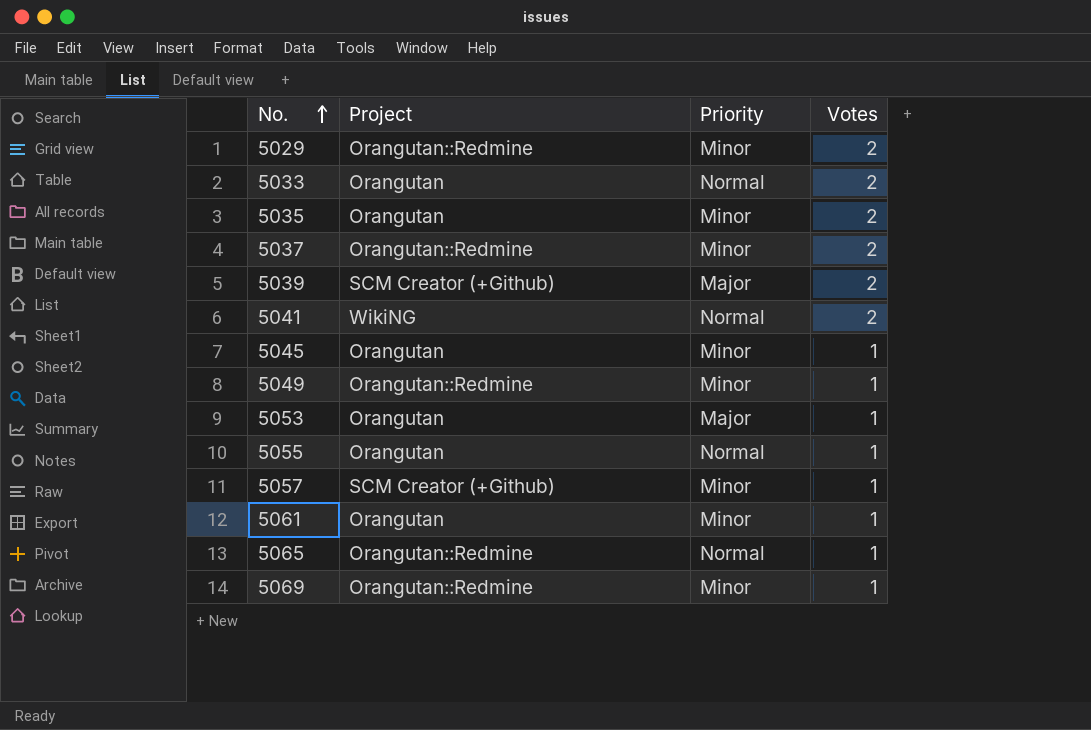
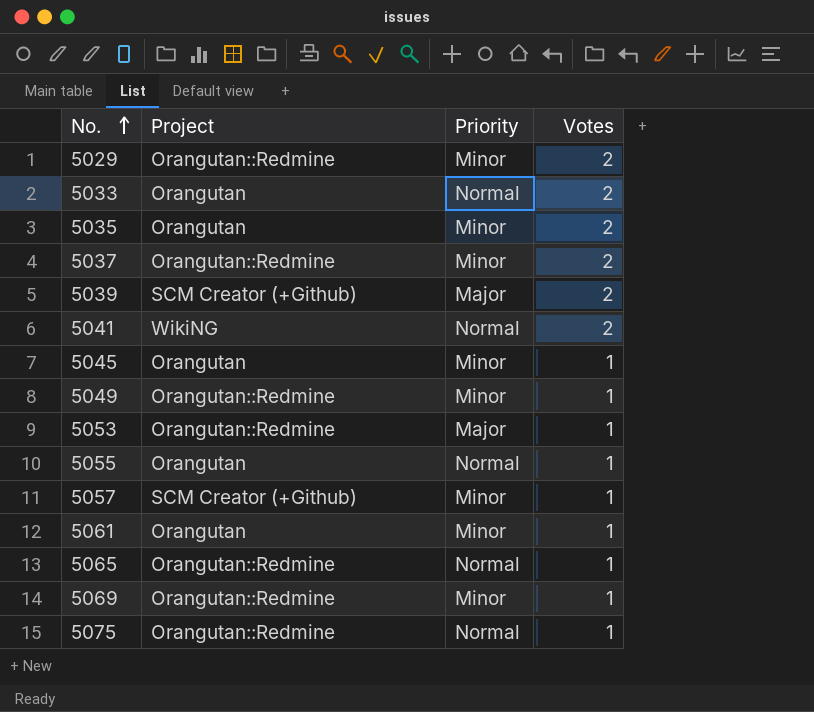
5053 | Project: Orangutan -> Orangutan::Redmine
row 5075: none -> Orangutan::Redmine | Normal | 1

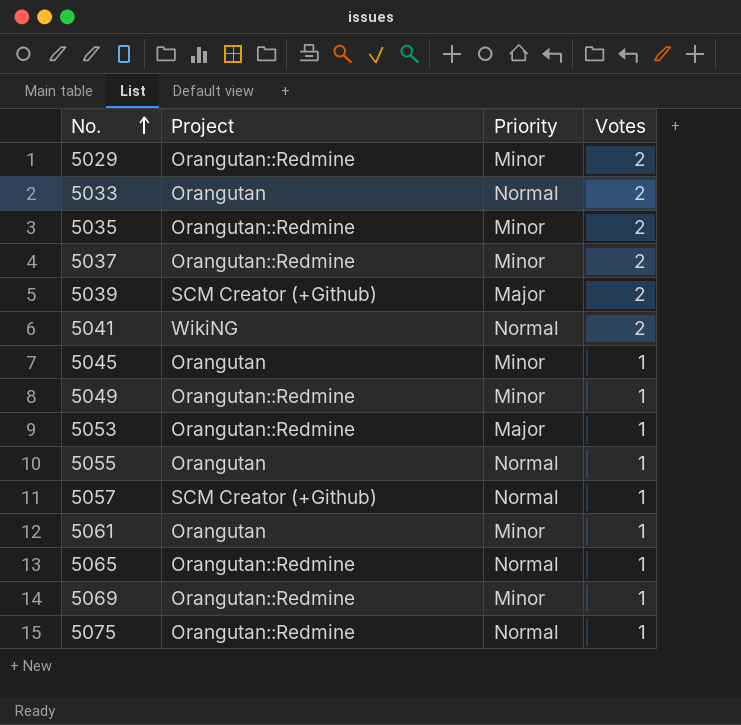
5035 | Project: Orangutan -> Orangutan::Redmine
5057 | Priority: Minor -> Normal

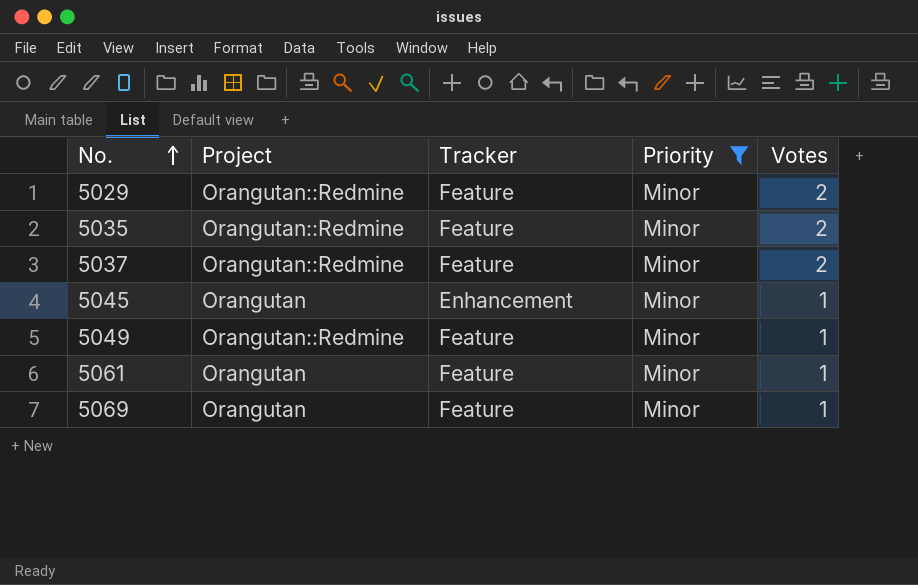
filter: none -> Priority = Minor
column Tracker | position: none -> 3
5069 | Project: Orangutan::Redmine -> Orangutan

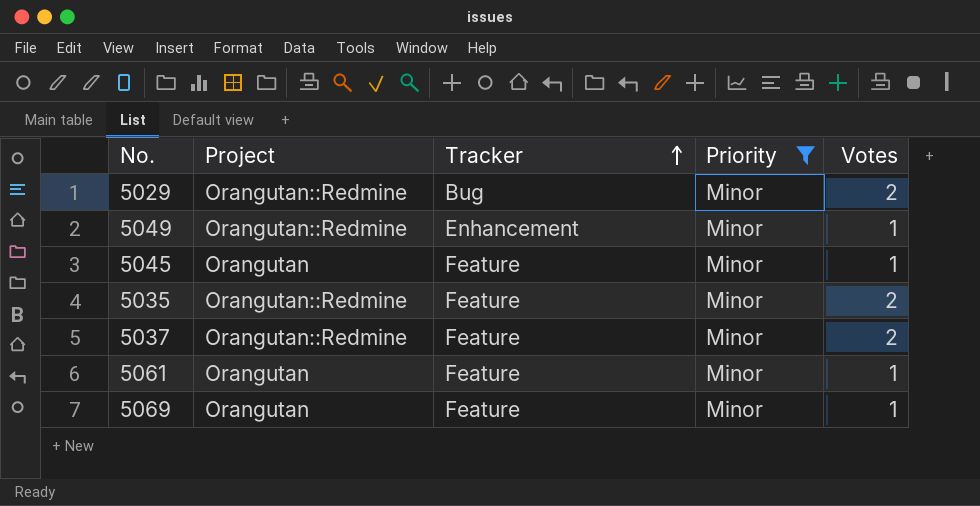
row order: No. ascending -> Tracker ascending
5029 | Tracker: Feature -> Bug
5049 | Tracker: Feature -> Enhancement
5045 | Tracker: Enhancement -> Feature

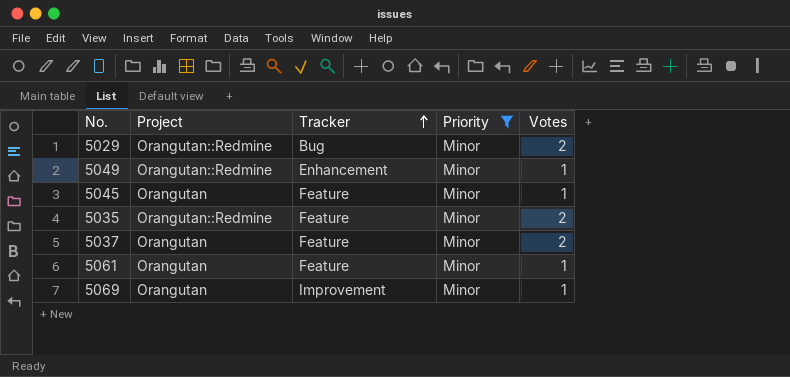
5037 | Project: Orangutan::Redmine -> Orangutan
5069 | Tracker: Feature -> Improvement

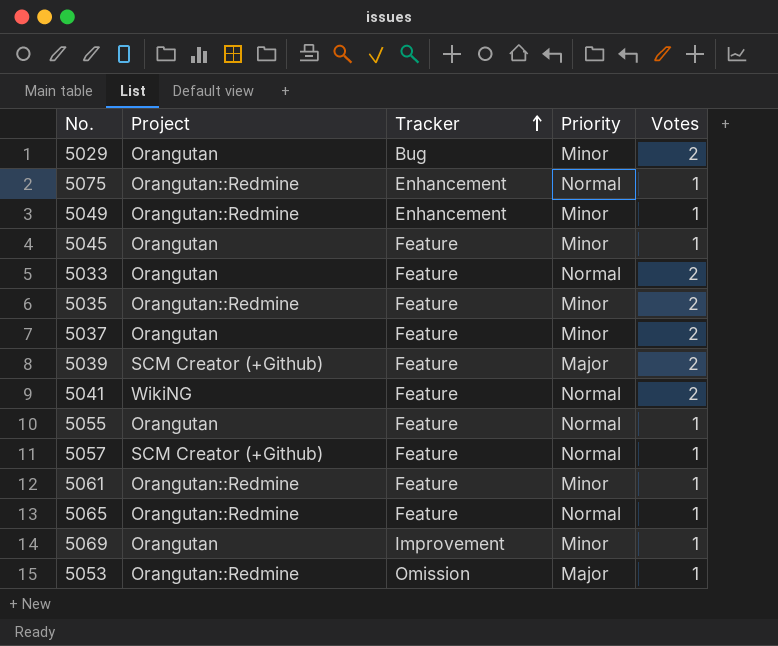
filter: Priority = Minor -> none
5029 | Project: Orangutan::Redmine -> Orangutan
5061 | Project: Orangutan -> Orangutan::Redmine

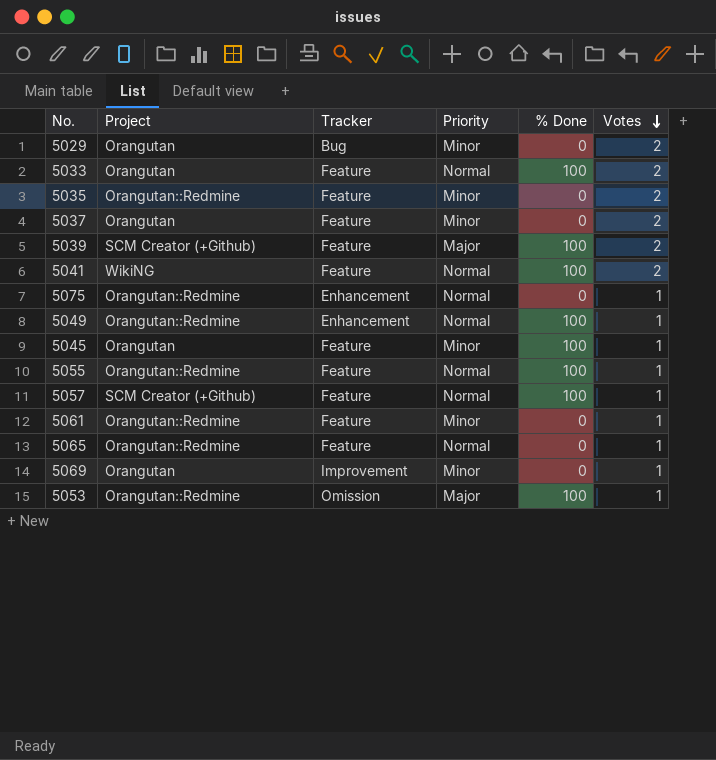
row order: Tracker ascending -> Votes descending
column % Done | position: none -> 5
5049 | Priority: Minor -> Normal
5055 | Project: Orangutan -> Orangutan::Redmine

